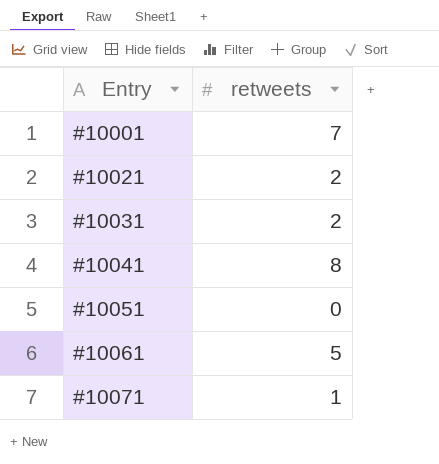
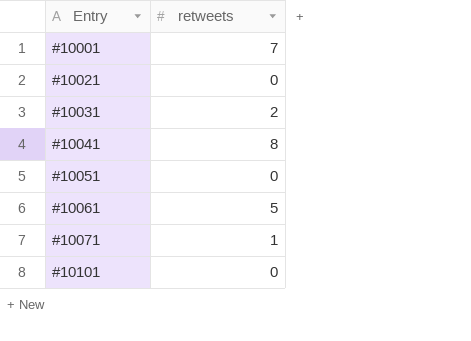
#10021 | retweets: 2 -> 0
row #10101: none -> 0

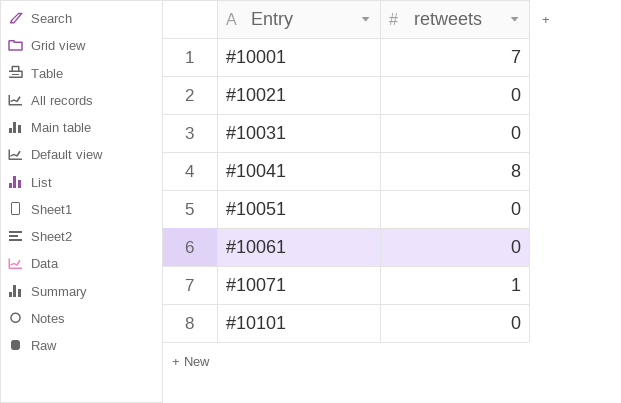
#10031 | retweets: 2 -> 0
#10061 | retweets: 5 -> 0

